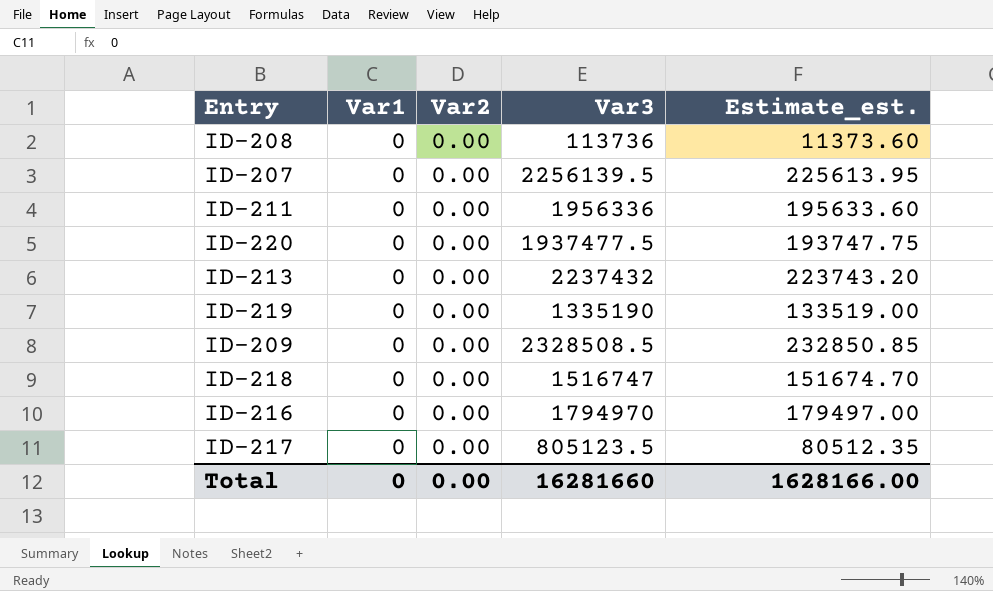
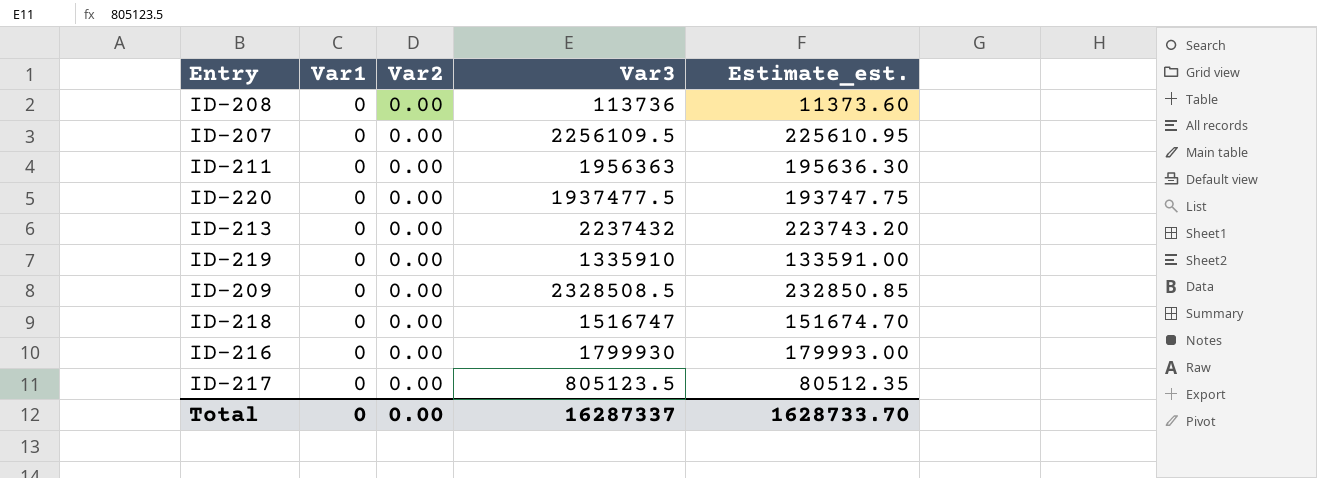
ID-207 | Var3: 2256139.5 -> 2256109.5
ID-207 | Estimate_est.: 225613.95 -> 225610.95
ID-211 | Var3: 1956336 -> 1956363
ID-211 | Estimate_est.: 195633.60 -> 195636.30
ID-219 | Var3: 1335190 -> 1335910
ID-219 | Estimate_est.: 133519.00 -> 133591.00
ID-216 | Var3: 1794970 -> 1799930
ID-216 | Estimate_est.: 179497.00 -> 179993.00
Total | Var3: 16281660 -> 16287337
Total | Estimate_est.: 1628166.00 -> 1628733.70

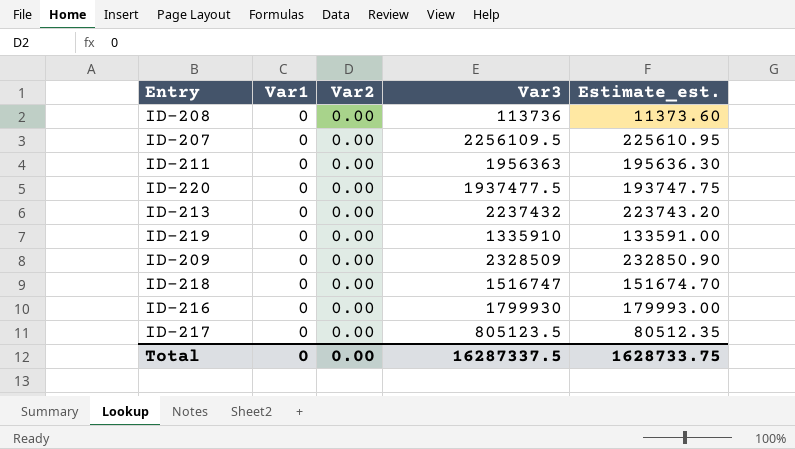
ID-209 | Var3: 2328508.5 -> 2328509
ID-209 | Estimate_est.: 232850.85 -> 232850.90
Total | Var3: 16287337 -> 16287337.5
Total | Estimate_est.: 1628733.70 -> 1628733.75

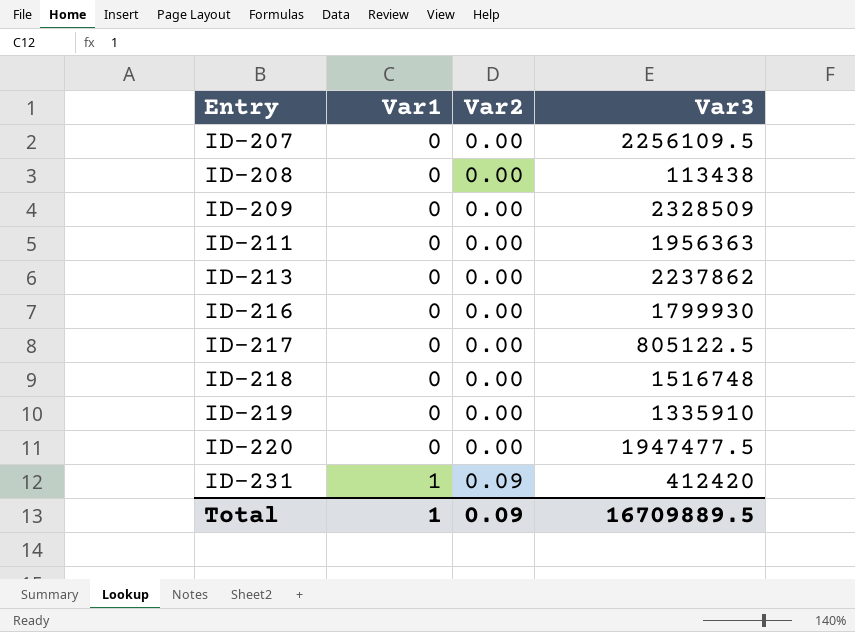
row order: none -> Entry ascending
column Estimate_est. | formula: [Var3] * 0.1 -> none
ID-208 | Var3: 113736 -> 113438
ID-213 | Var3: 2237432 -> 2237862
ID-217 | Var3: 805123.5 -> 805122.5
ID-218 | Var3: 1516747 -> 1516748
ID-220 | Var3: 1937477.5 -> 1947477.5
row ID-231: none -> 1 | 0.09 | 412420
Total | Var1: 0 -> 1
Total | Var2: 0.00 -> 0.09
Total | Var3: 16287337.5 -> 16709889.5

